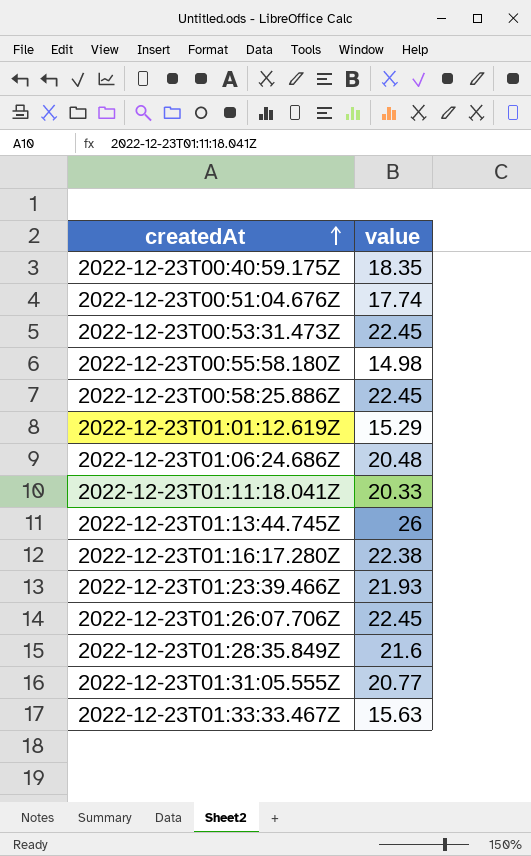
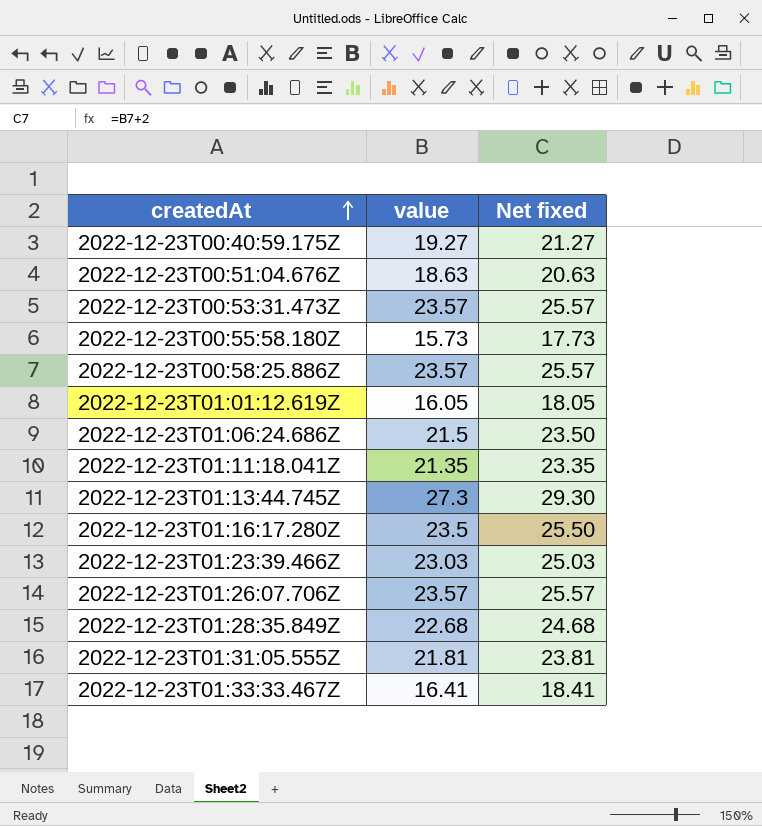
column Net fixed | formula: none -> [value] + 2
2022-12-23T00:40:59.175Z | value: 18.35 -> 19.27
2022-12-23T00:51:04.676Z | value: 17.74 -> 18.63
2022-12-23T00:53:31.473Z | value: 22.45 -> 23.57
2022-12-23T00:55:58.180Z | value: 14.98 -> 15.73
2022-12-23T00:58:25.886Z | value: 22.45 -> 23.57
2022-12-23T01:01:12.619Z | value: 15.29 -> 16.05
2022-12-23T01:06:24.686Z | value: 20.48 -> 21.5
2022-12-23T01:11:18.041Z | value: 20.33 -> 21.35
2022-12-23T01:13:44.745Z | value: 26 -> 27.3
2022-12-23T01:16:17.280Z | value: 22.38 -> 23.5
2022-12-23T01:23:39.466Z | value: 21.93 -> 23.03
2022-12-23T01:26:07.706Z | value: 22.45 -> 23.57
2022-12-23T01:28:35.849Z | value: 21.6 -> 22.68
2022-12-23T01:31:05.555Z | value: 20.77 -> 21.81
2022-12-23T01:33:33.467Z | value: 15.63 -> 16.41

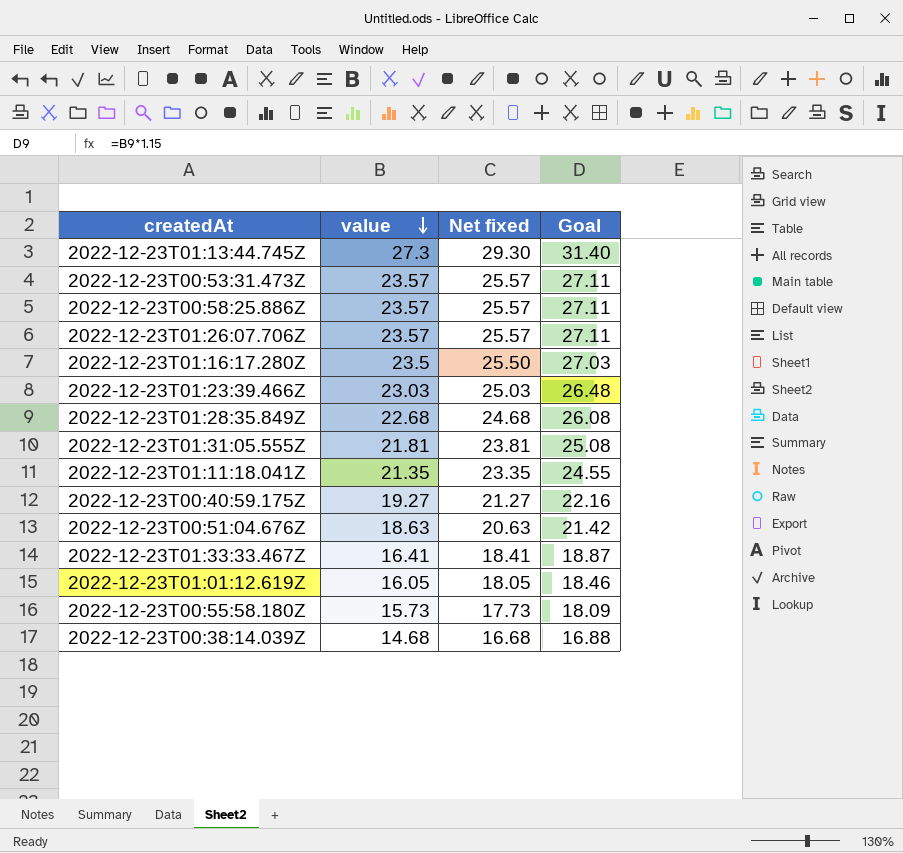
row order: createdAt ascending -> value descending
column Goal | formula: none -> [value] * 1.15
row 2022-12-23T01:06:24.686Z: 21.5 | 23.50 -> none
row 2022-12-23T00:38:14.039Z: none -> 14.68 | 16.68 | 16.88

